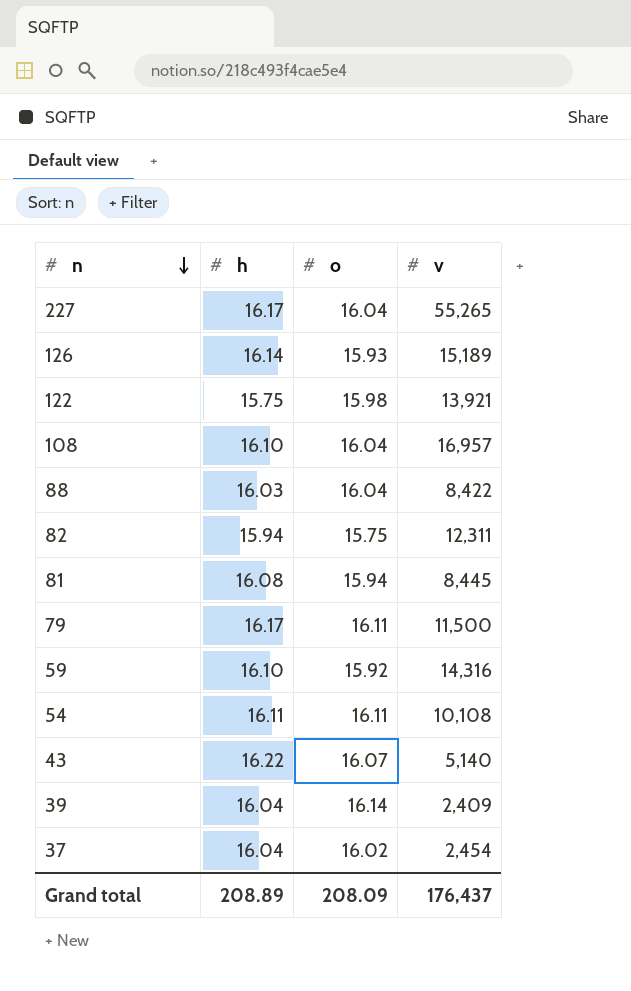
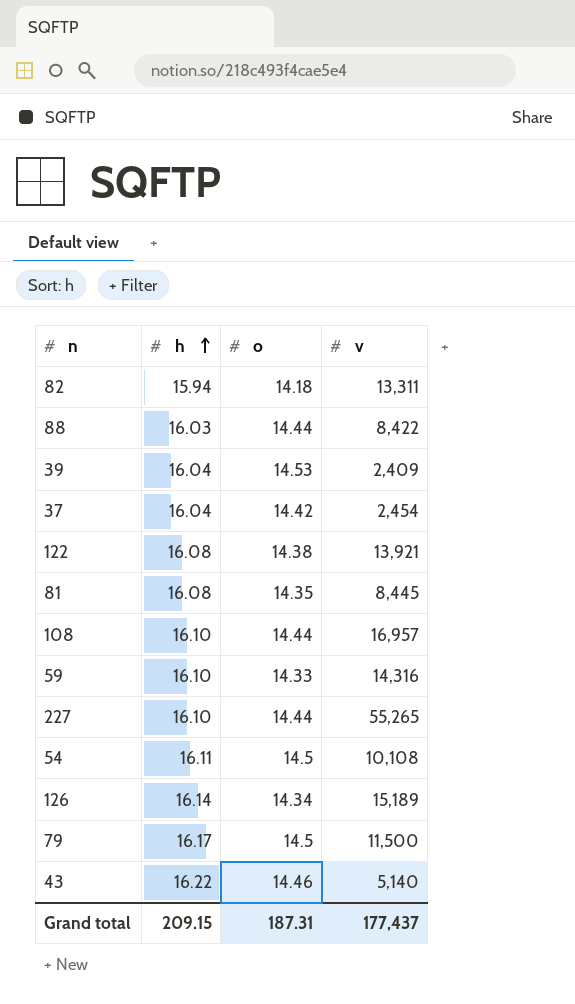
row order: n descending -> h ascending
82 | o: 15.75 -> 14.18
82 | v: 12,311 -> 13,311
88 | o: 16.04 -> 14.44
39 | o: 16.14 -> 14.53
37 | o: 16.02 -> 14.42
122 | h: 15.75 -> 16.08
122 | o: 15.98 -> 14.38
81 | o: 15.94 -> 14.35
108 | o: 16.04 -> 14.44
59 | o: 15.92 -> 14.33
227 | h: 16.17 -> 16.10
227 | o: 16.04 -> 14.44
54 | o: 16.11 -> 14.5
126 | o: 15.93 -> 14.34
79 | o: 16.11 -> 14.5
43 | o: 16.07 -> 14.46
Grand total | h: 208.89 -> 209.15
Grand total | o: 208.09 -> 187.31
Grand total | v: 176,437 -> 177,437

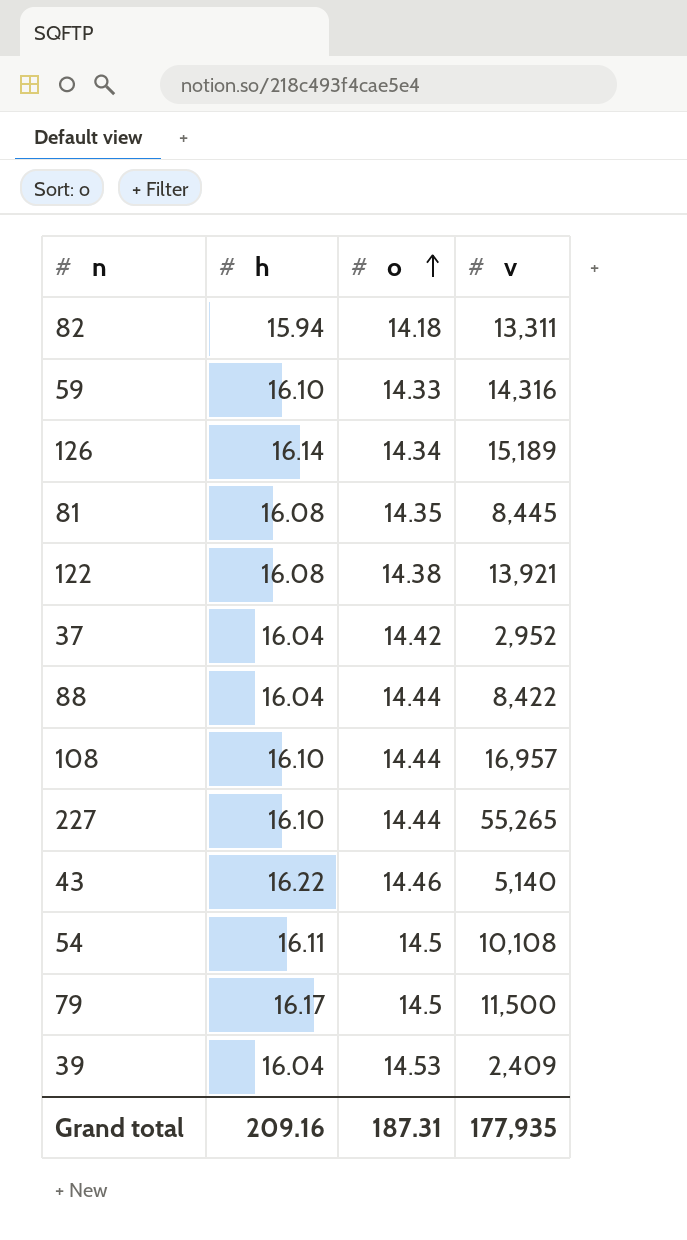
row order: h ascending -> o ascending
37 | v: 2,454 -> 2,952
88 | h: 16.03 -> 16.04
Grand total | h: 209.15 -> 209.16
Grand total | v: 177,437 -> 177,935

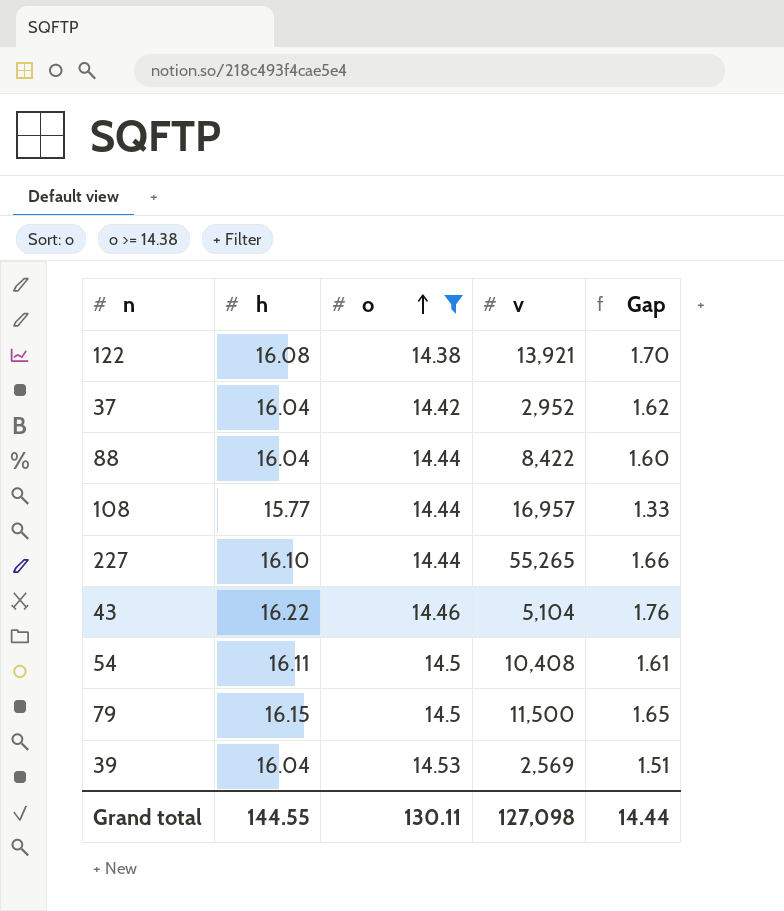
filter: none -> o >= 14.38
column Gap | formula: none -> [h] - [o]
108 | h: 16.10 -> 15.77
43 | v: 5,140 -> 5,104
54 | v: 10,108 -> 10,408
79 | h: 16.17 -> 16.15
39 | v: 2,409 -> 2,569
Grand total | h: 209.16 -> 144.55
Grand total | o: 187.31 -> 130.11
Grand total | v: 177,935 -> 127,098

